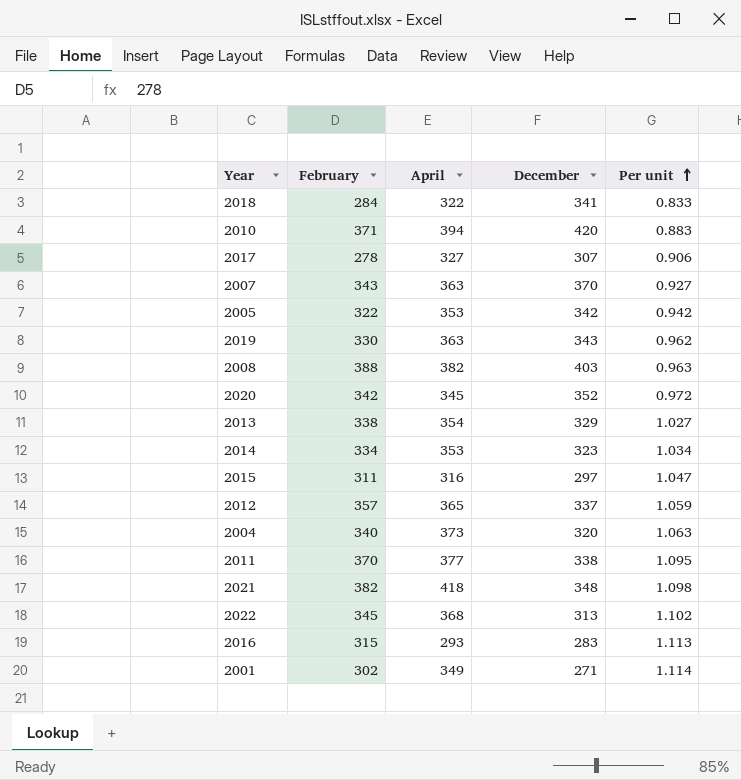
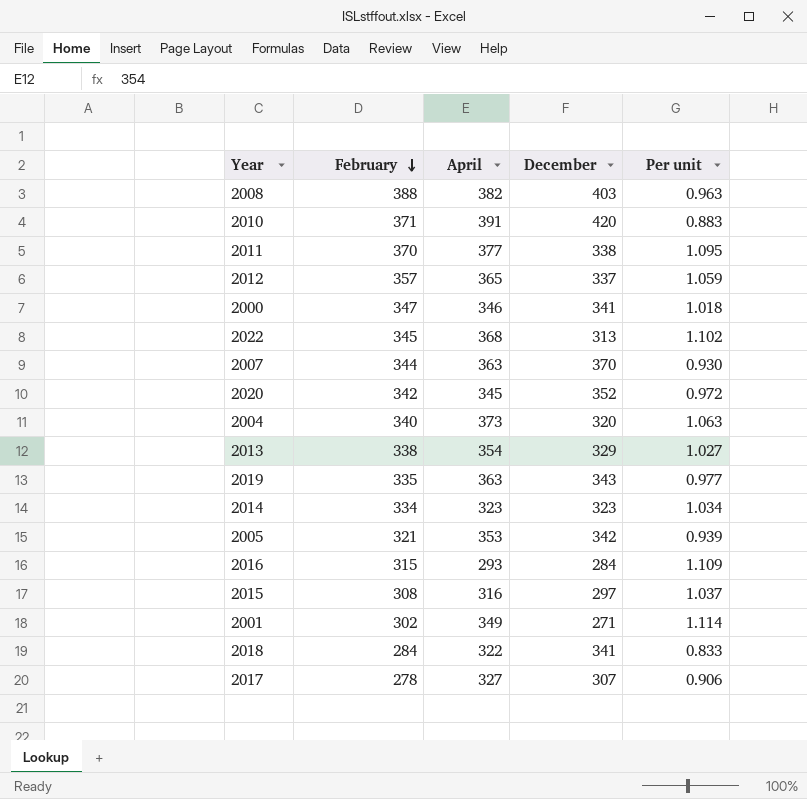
row order: Per unit ascending -> February descending
row 2021: 382 | 418 | 348 | 1.098 -> none
2010 | April: 394 -> 391
row 2000: none -> 347 | 346 | 341 | 1.018
2007 | February: 343 -> 344
2007 | Per unit: 0.927 -> 0.930
2019 | February: 330 -> 335
2019 | Per unit: 0.962 -> 0.977
2014 | April: 353 -> 323
2005 | February: 322 -> 321
2005 | Per unit: 0.942 -> 0.939
2016 | December: 283 -> 284
2016 | Per unit: 1.113 -> 1.109
2015 | February: 311 -> 308
2015 | Per unit: 1.047 -> 1.037

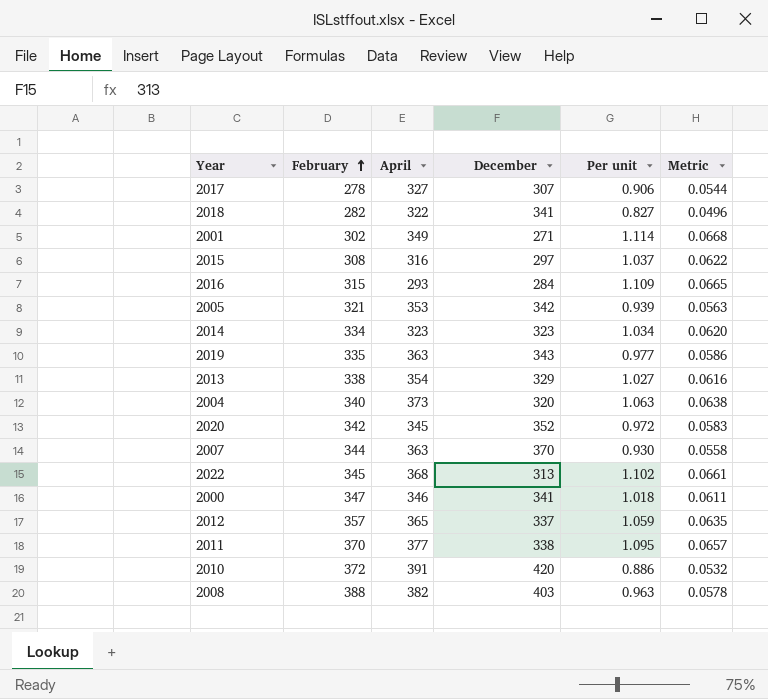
row order: February descending -> February ascending
column Metric | formula: none -> [Per unit] * 0.06
2018 | February: 284 -> 282
2018 | Per unit: 0.833 -> 0.827
2010 | February: 371 -> 372
2010 | Per unit: 0.883 -> 0.886

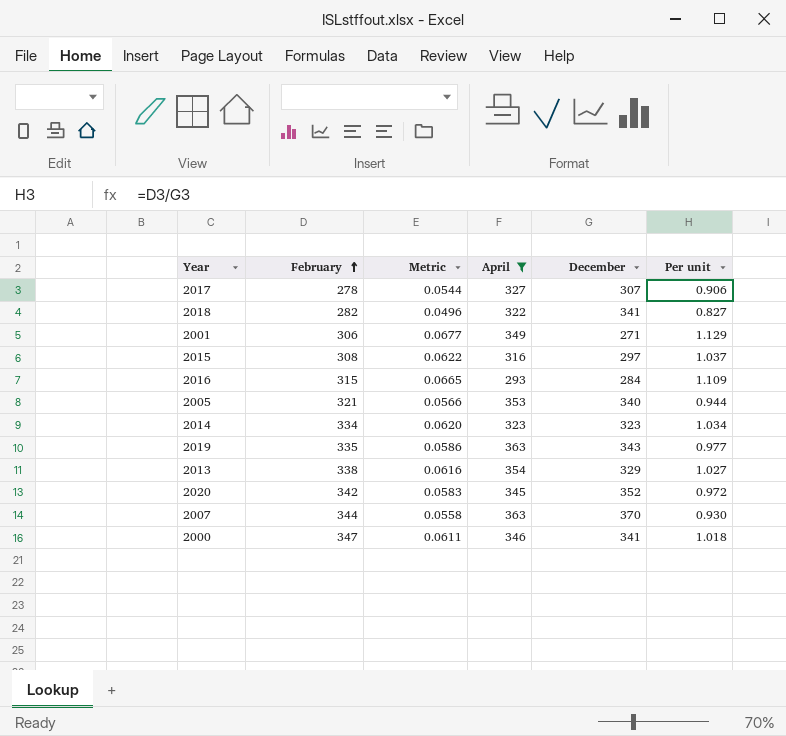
filter: none -> April <= 363
column Metric | position: 6 -> 3
2001 | February: 302 -> 306
2001 | Metric: 0.0668 -> 0.0677
2001 | Per unit: 1.114 -> 1.129
2005 | Metric: 0.0563 -> 0.0566
2005 | December: 342 -> 340
2005 | Per unit: 0.939 -> 0.944

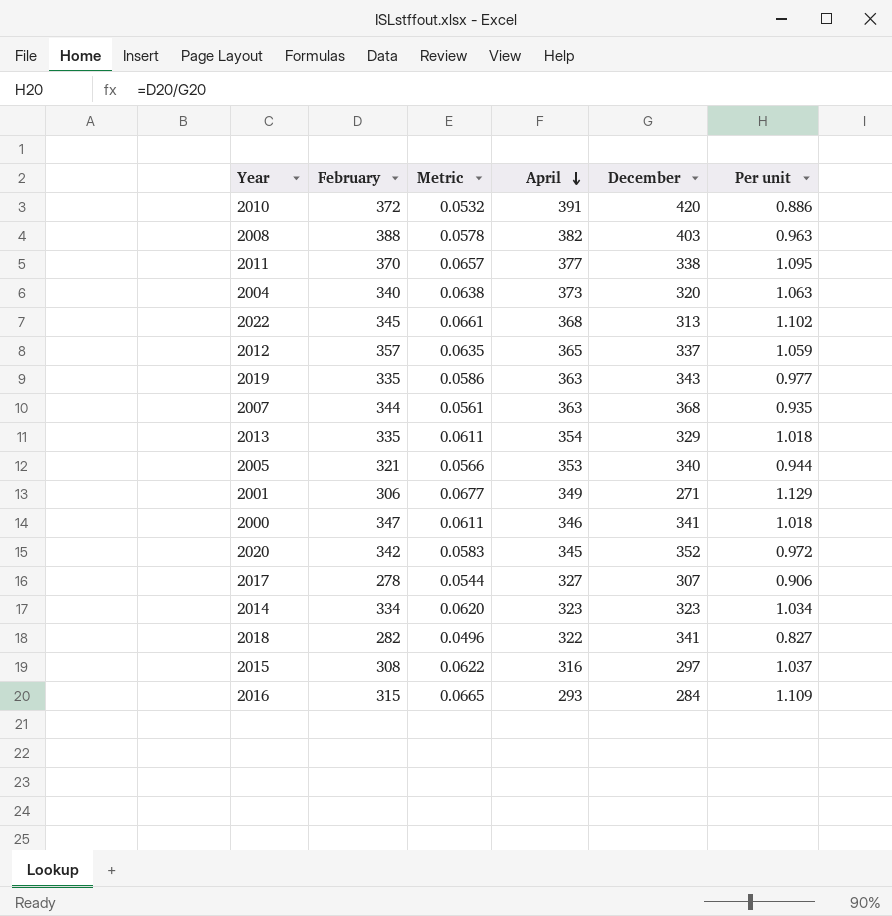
filter: April <= 363 -> none
row order: February ascending -> April descending
2007 | Metric: 0.0558 -> 0.0561
2007 | December: 370 -> 368
2007 | Per unit: 0.930 -> 0.935
2013 | February: 338 -> 335
2013 | Metric: 0.0616 -> 0.0611
2013 | Per unit: 1.027 -> 1.018

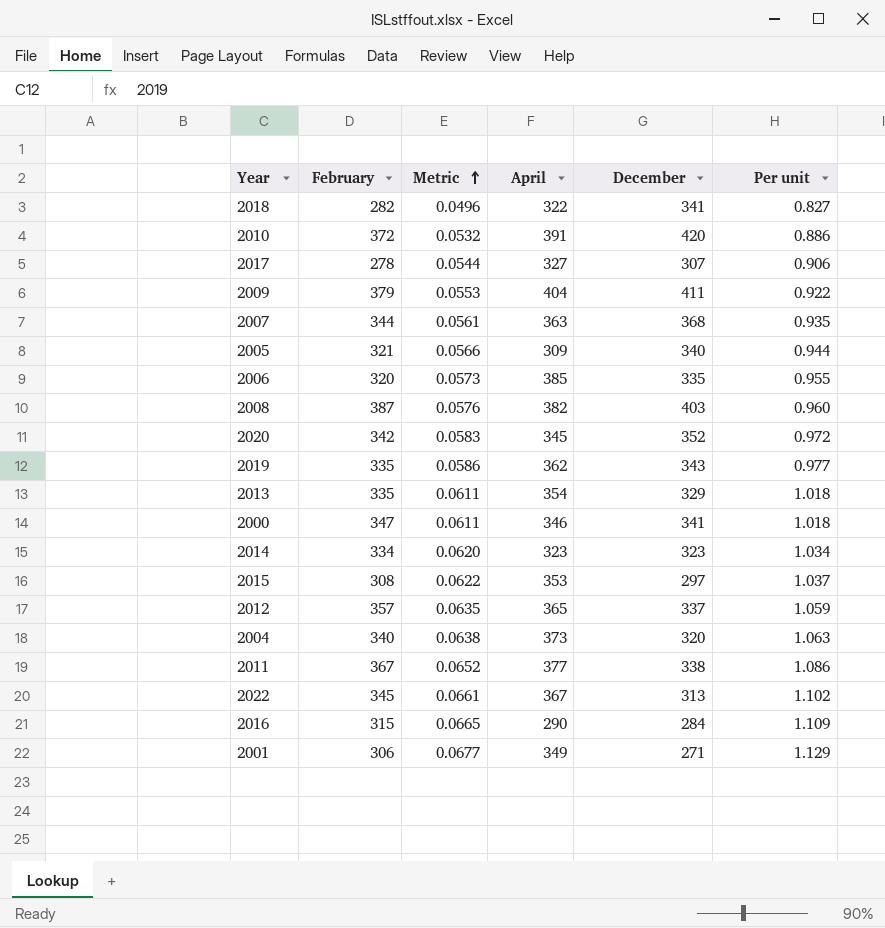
row order: April descending -> Metric ascending
row 2009: none -> 379 | 0.0553 | 404 | 411 | 0.922
2005 | April: 353 -> 309
row 2006: none -> 320 | 0.0573 | 385 | 335 | 0.955
2008 | February: 388 -> 387
2008 | Metric: 0.0578 -> 0.0576
2008 | Per unit: 0.963 -> 0.960
2019 | April: 363 -> 362
2015 | April: 316 -> 353
2011 | February: 370 -> 367
2011 | Metric: 0.0657 -> 0.0652
2011 | Per unit: 1.095 -> 1.086
2022 | April: 368 -> 367
2016 | April: 293 -> 290

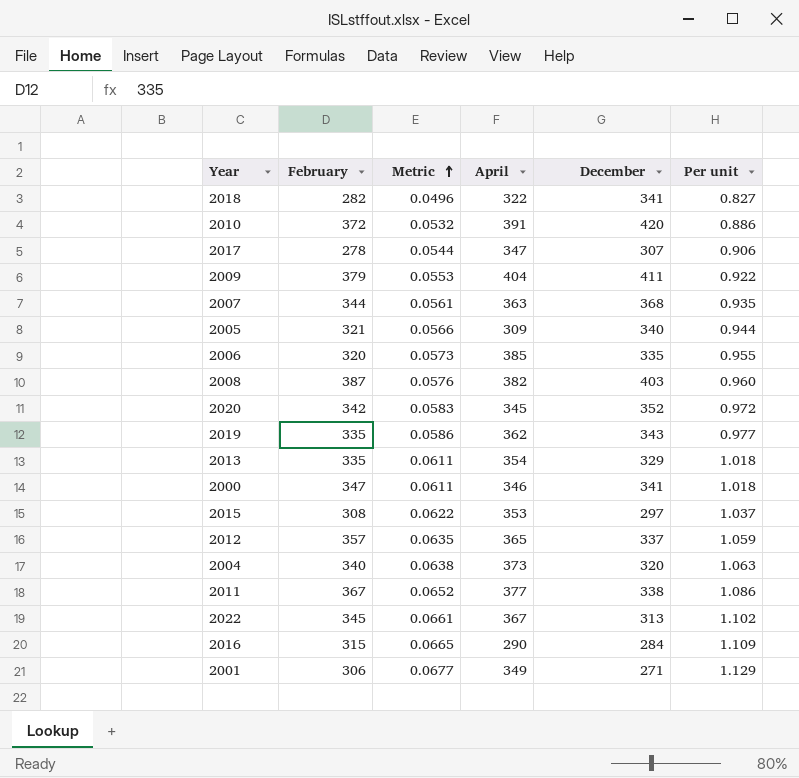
row 2014: 334 | 0.0620 | 323 | 323 | 1.034 -> none
2017 | April: 327 -> 347

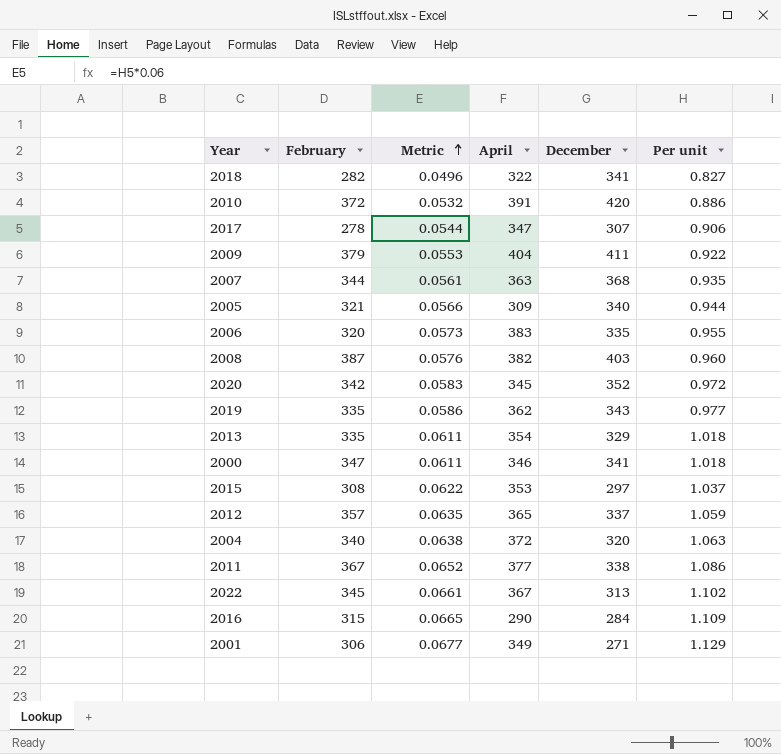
2006 | April: 385 -> 383
2004 | April: 373 -> 372

